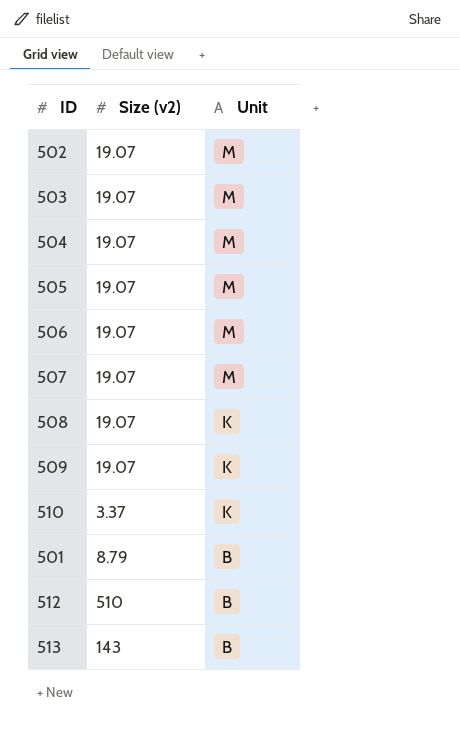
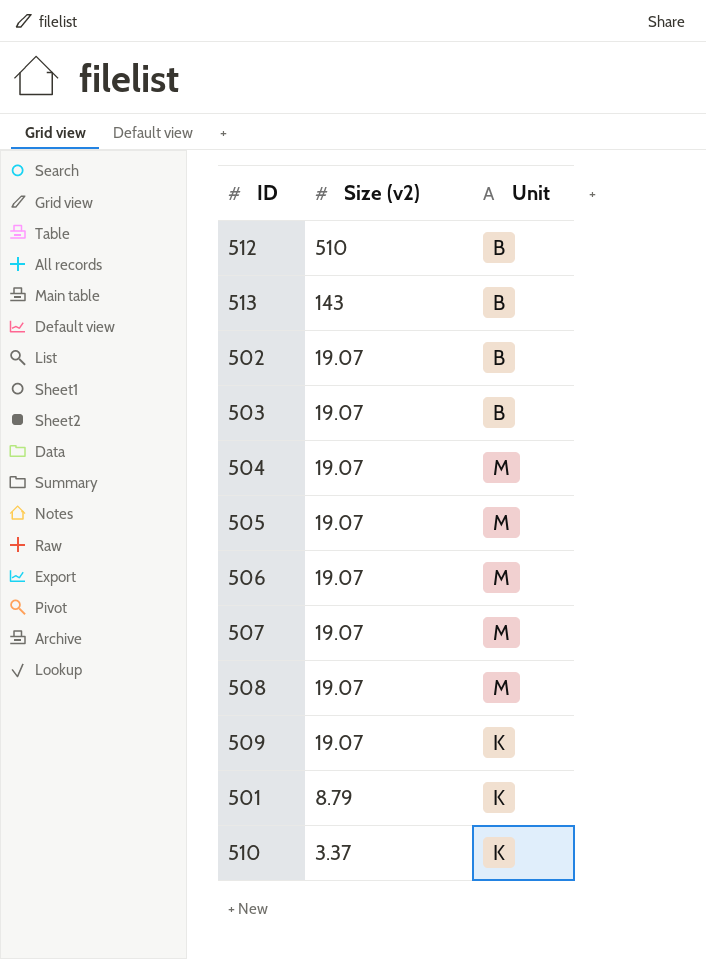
row order: Unit descending -> Size (v2) descending
502 | Unit: M -> B
503 | Unit: M -> B
508 | Unit: K -> M
501 | Unit: B -> K

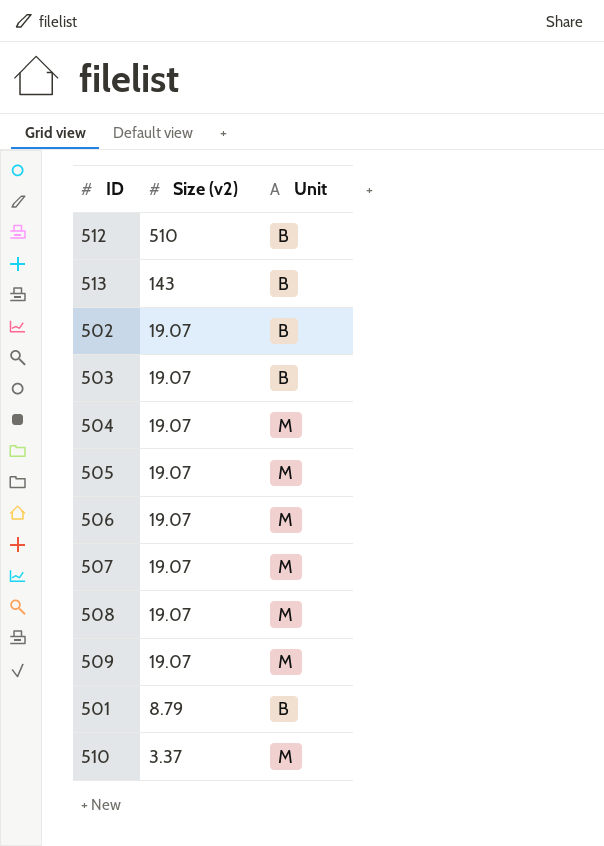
509 | Unit: K -> M
501 | Unit: K -> B
510 | Unit: K -> M

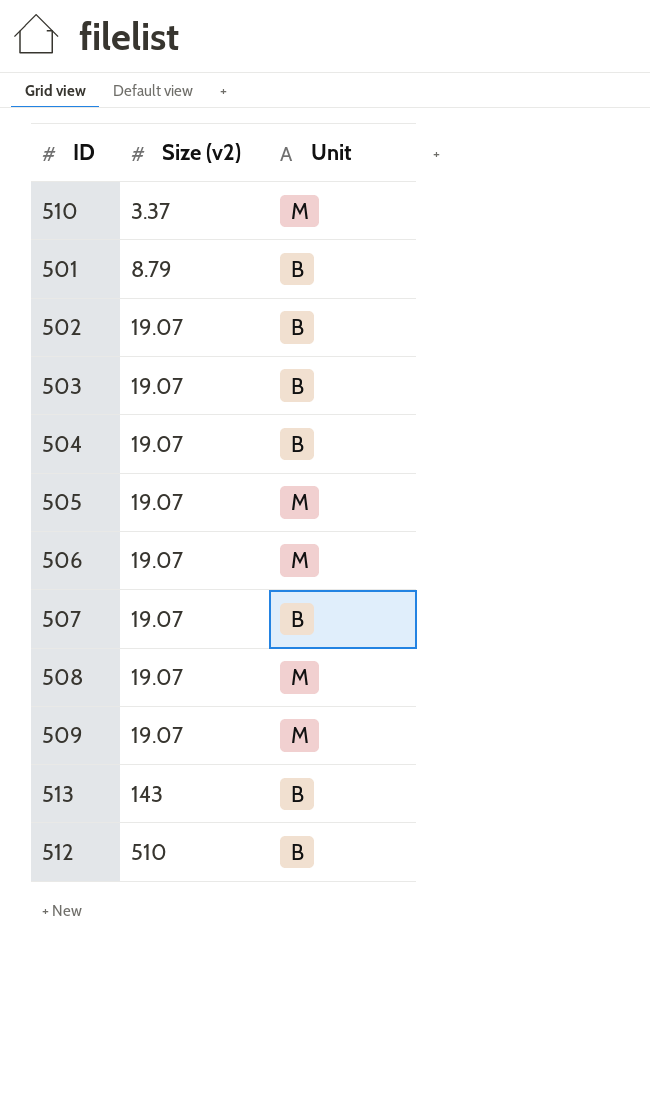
row order: Size (v2) descending -> Size (v2) ascending
504 | Unit: M -> B
507 | Unit: M -> B

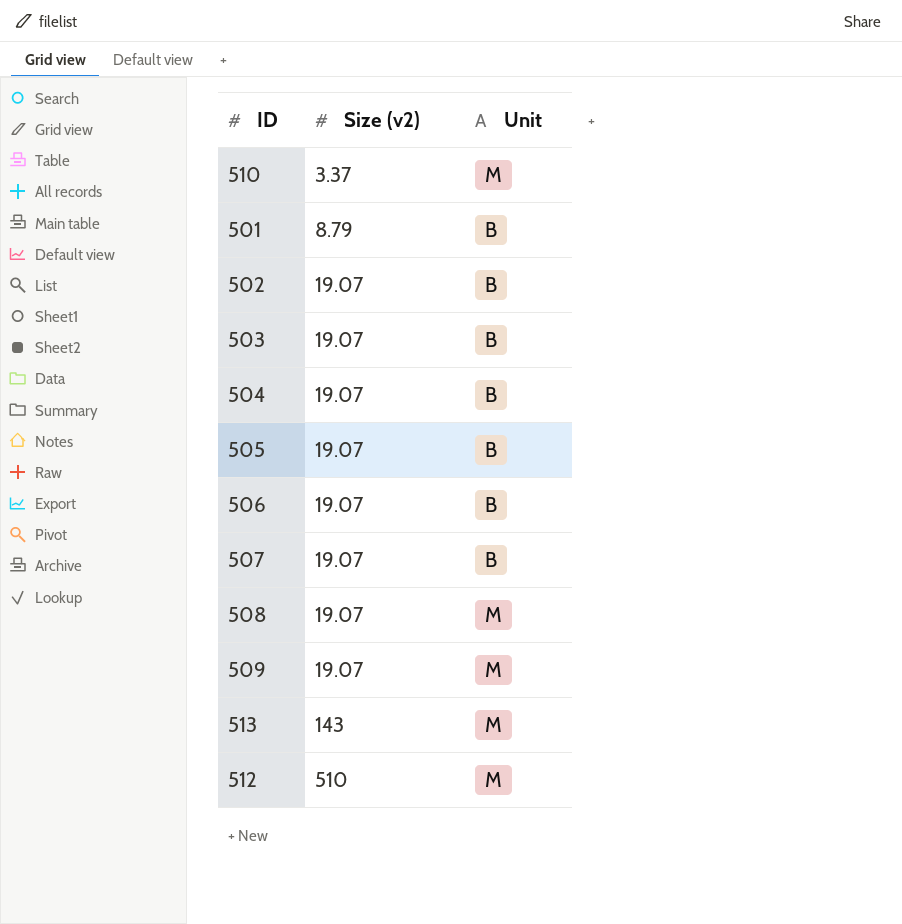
505 | Unit: M -> B
506 | Unit: M -> B
513 | Unit: B -> M
512 | Unit: B -> M

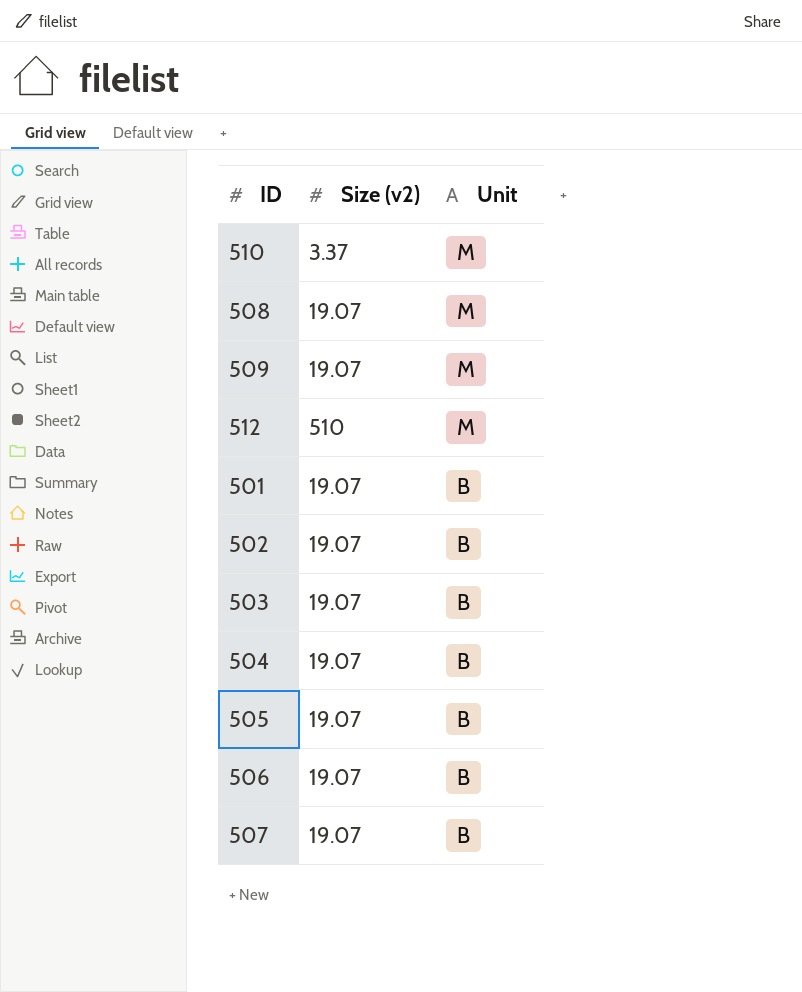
row order: Size (v2) ascending -> Unit descending
row 513: 143 | M -> none
501 | Size (v2): 8.79 -> 19.07

